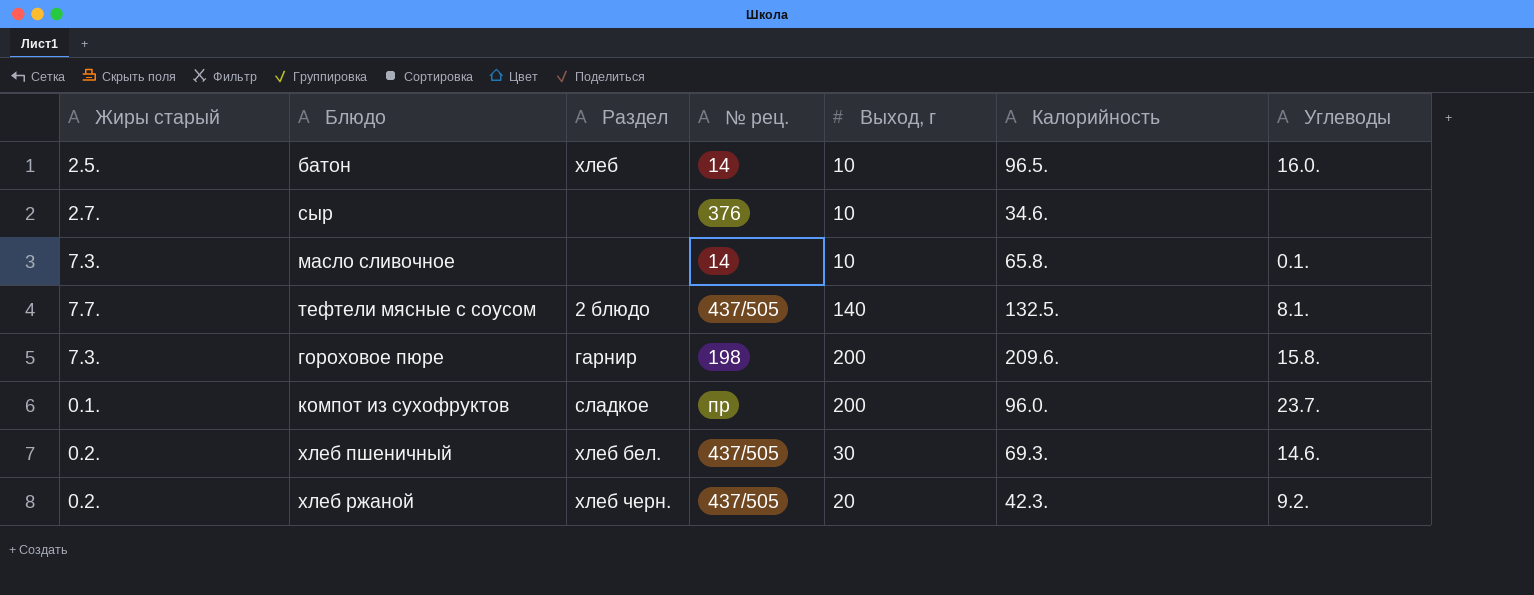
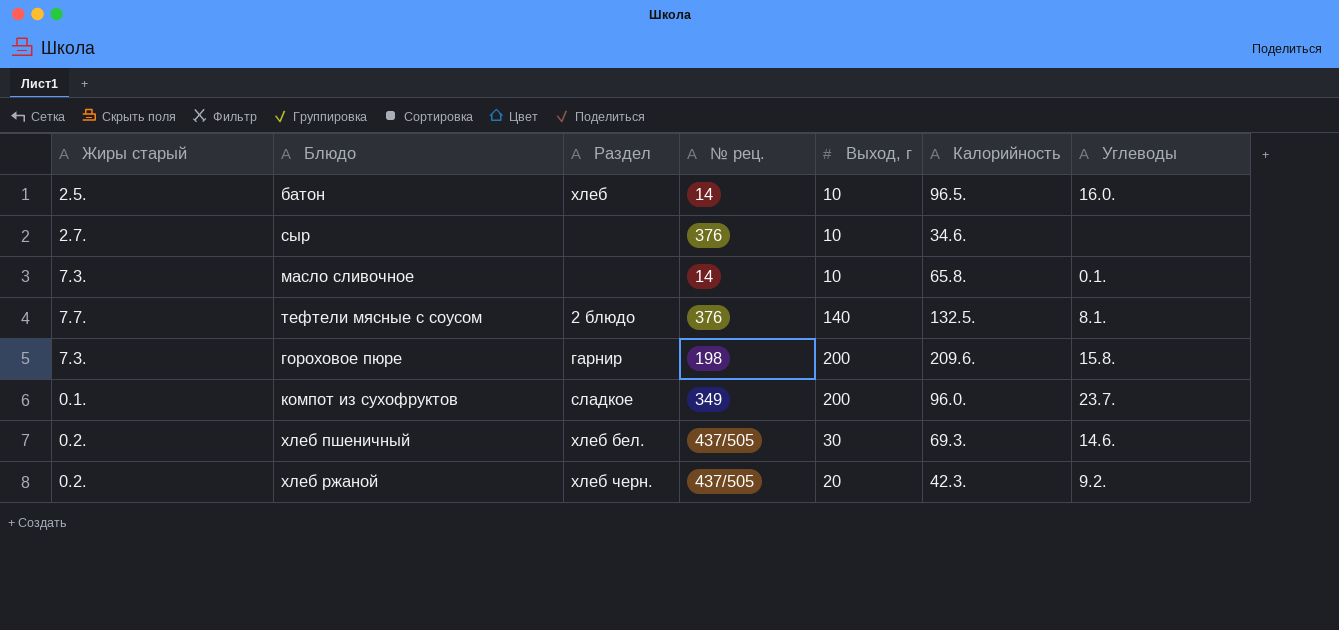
тефтели мясные с соусом | № рец.: 437/505 -> 376
компот из сухофруктов | № рец.: пр -> 349

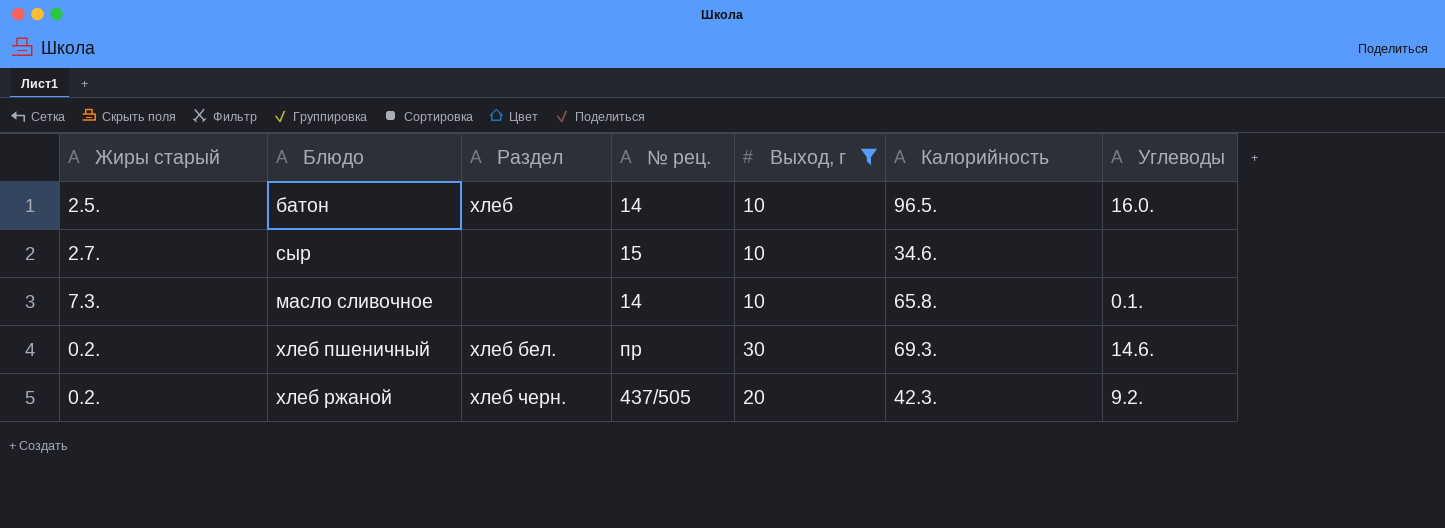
filter: none -> Выход, г <= 30
сыр | № рец.: 376 -> 15
хлеб пшеничный | № рец.: 437/505 -> пр

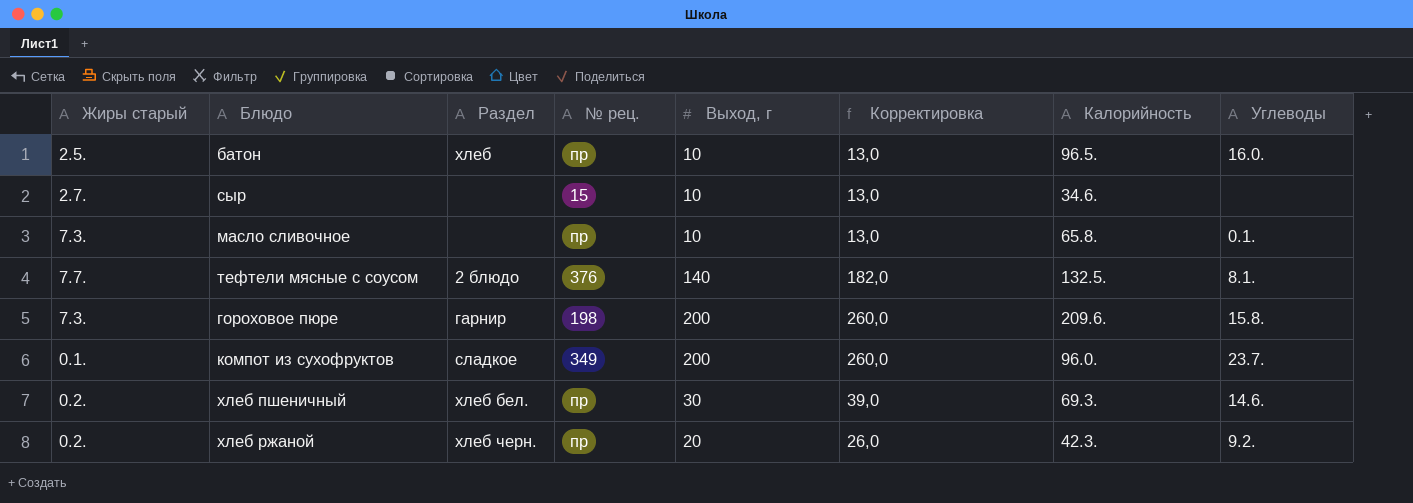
filter: Выход, г <= 30 -> none
column Корректировка | formula: none -> [Выход, г] * 1,3
батон | № рец.: 14 -> пр
масло сливочное | № рец.: 14 -> пр
хлеб ржаной | № рец.: 437/505 -> пр

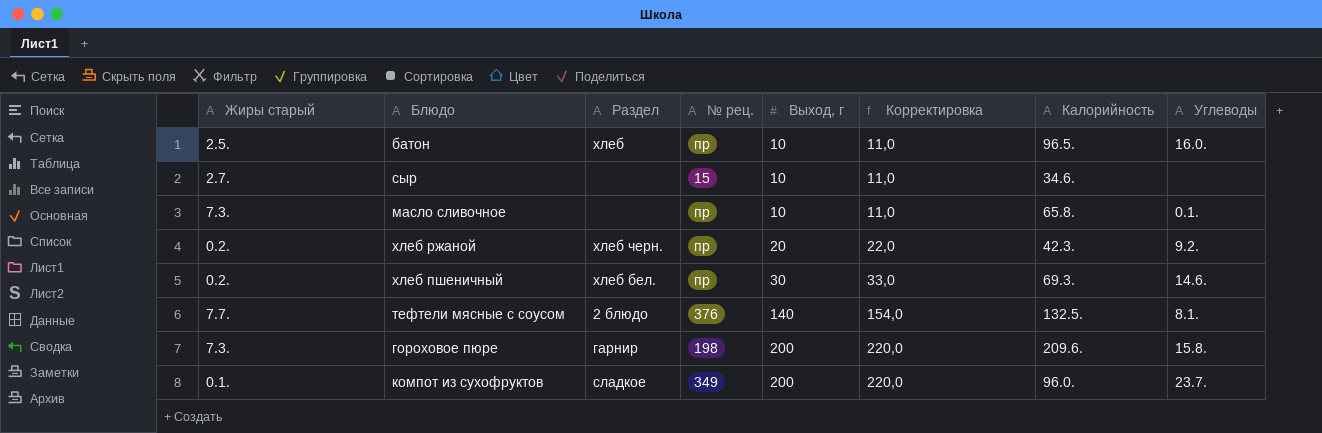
row order: none -> Выход, г ascending
column Корректировка | formula: [Выход, г] * 1,3 -> [Выход, г] * 1,1

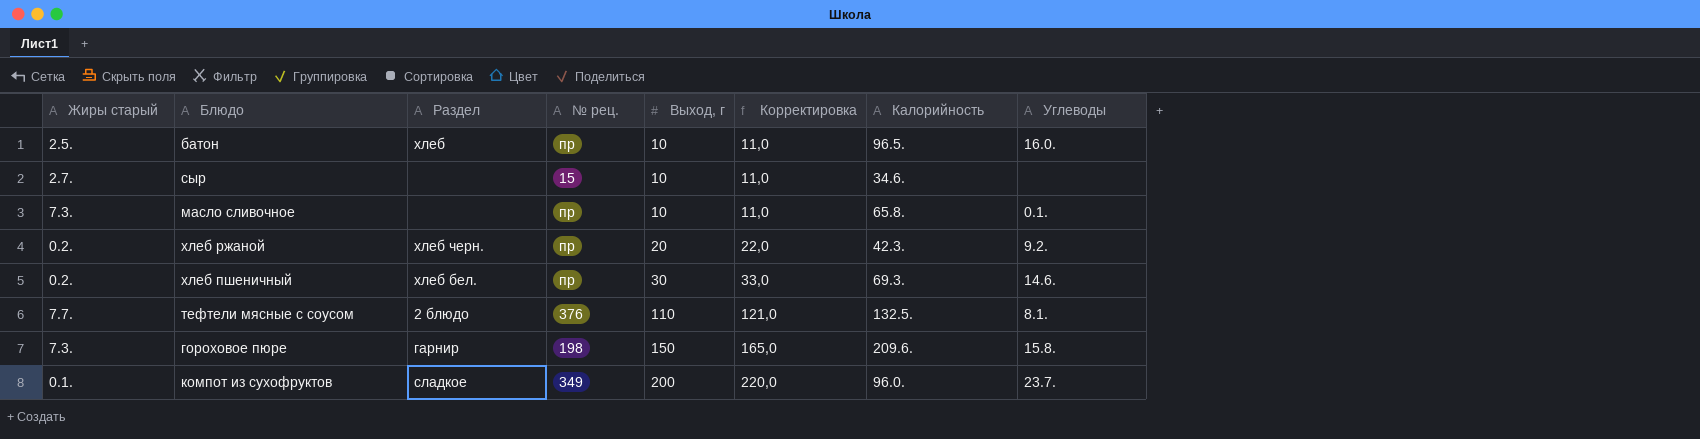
тефтели мясные с соусом | Выход, г: 140 -> 110
тефтели мясные с соусом | Корректировка: 154,0 -> 121,0
гороховое пюре | Выход, г: 200 -> 150
гороховое пюре | Корректировка: 220,0 -> 165,0

